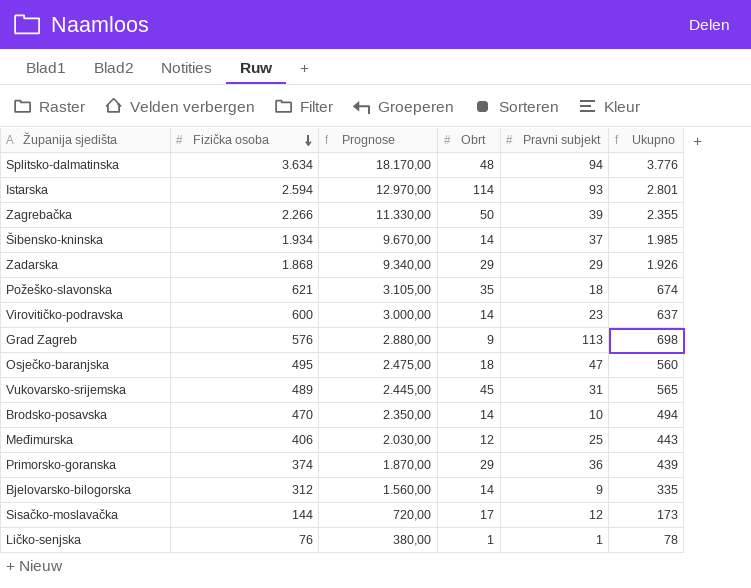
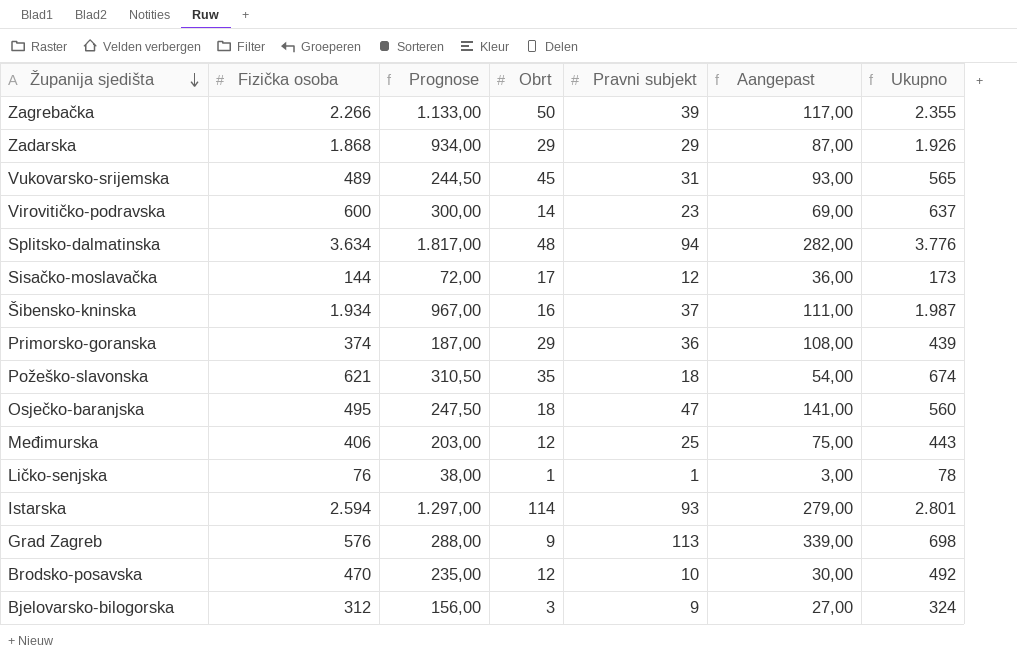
row order: Fizička osoba descending -> Županija sjedišta descending
column Prognose | formula: [Fizička osoba] * 5 -> [Fizička osoba] * 0,5
column Aangepast | formula: none -> [Pravni subjekt] * 3
Šibensko-kninska | Obrt: 14 -> 16
Šibensko-kninska | Ukupno: 1.985 -> 1.987
Brodsko-posavska | Obrt: 14 -> 12
Brodsko-posavska | Ukupno: 494 -> 492
Bjelovarsko-bilogorska | Obrt: 14 -> 3
Bjelovarsko-bilogorska | Ukupno: 335 -> 324

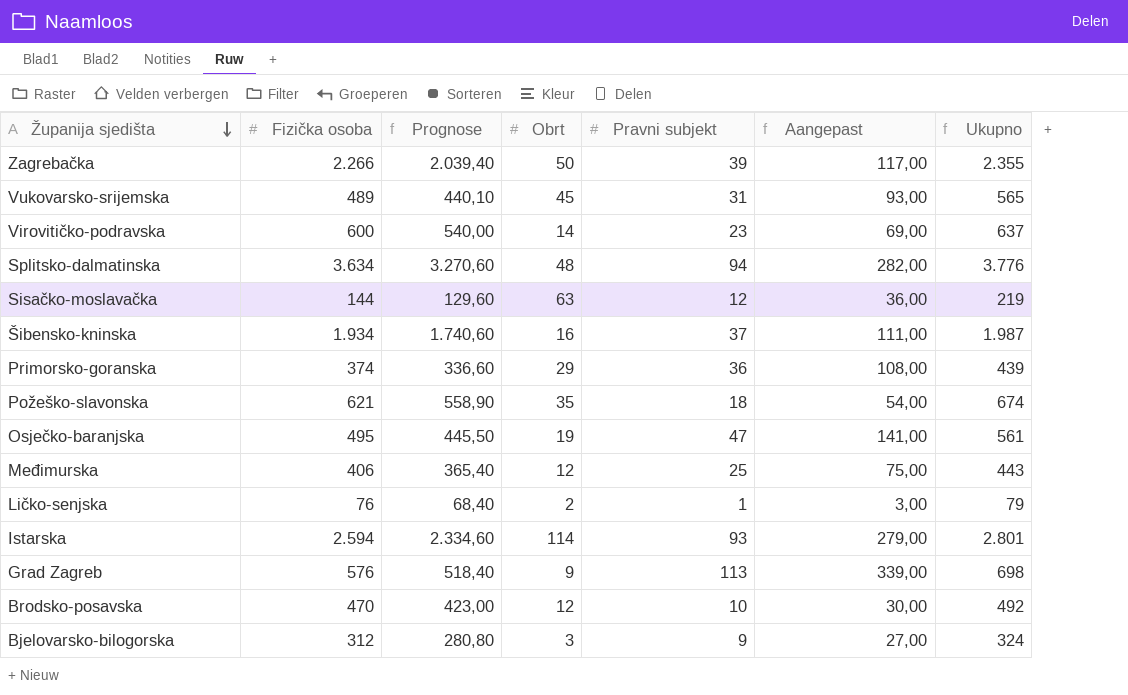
column Prognose | formula: [Fizička osoba] * 0,5 -> [Fizička osoba] * 0,9
row Zadarska: 1.868 | 934,00 | 29 | 29 | 87,00 | 1.926 -> none
Sisačko-moslavačka | Obrt: 17 -> 63
Sisačko-moslavačka | Ukupno: 173 -> 219
Osječko-baranjska | Obrt: 18 -> 19
Osječko-baranjska | Ukupno: 560 -> 561
Ličko-senjska | Obrt: 1 -> 2
Ličko-senjska | Ukupno: 78 -> 79

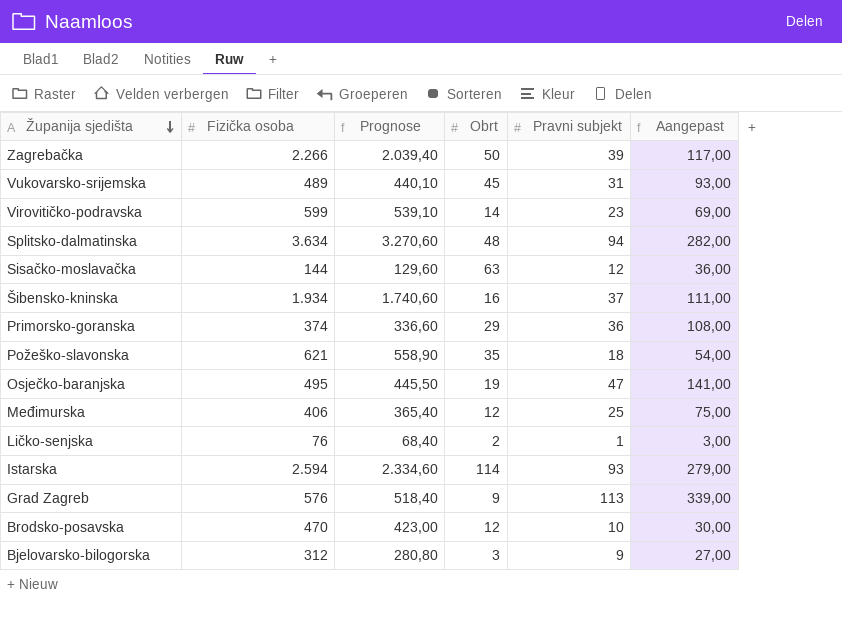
column Ukupno | formula: [Fizička osoba] + [Obrt] + [Pravni subjekt] -> none
Virovitičko-podravska | Fizička osoba: 600 -> 599
Virovitičko-podravska | Prognose: 540,00 -> 539,10

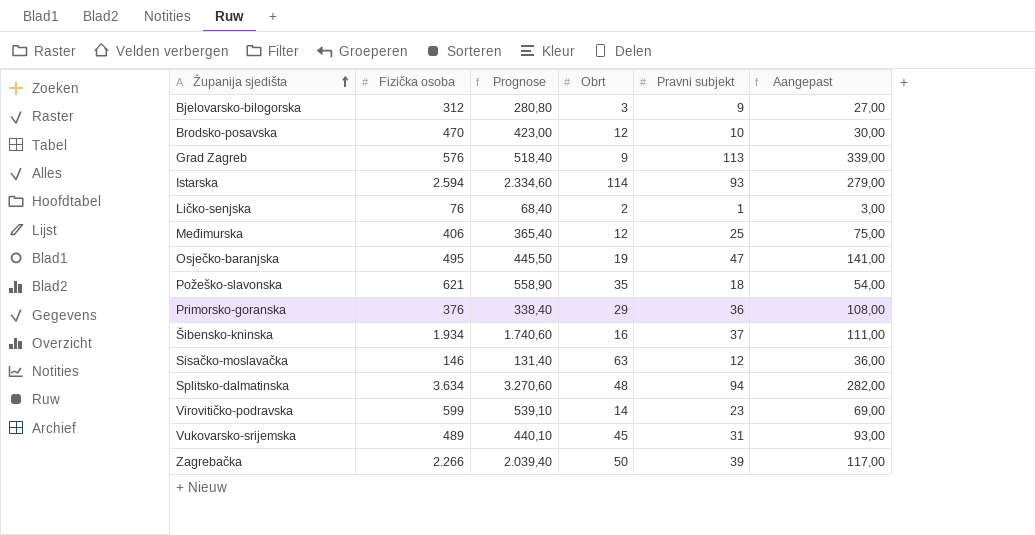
row order: Županija sjedišta descending -> Županija sjedišta ascending
Primorsko-goranska | Fizička osoba: 374 -> 376
Primorsko-goranska | Prognose: 336,60 -> 338,40
Sisačko-moslavačka | Fizička osoba: 144 -> 146
Sisačko-moslavačka | Prognose: 129,60 -> 131,40

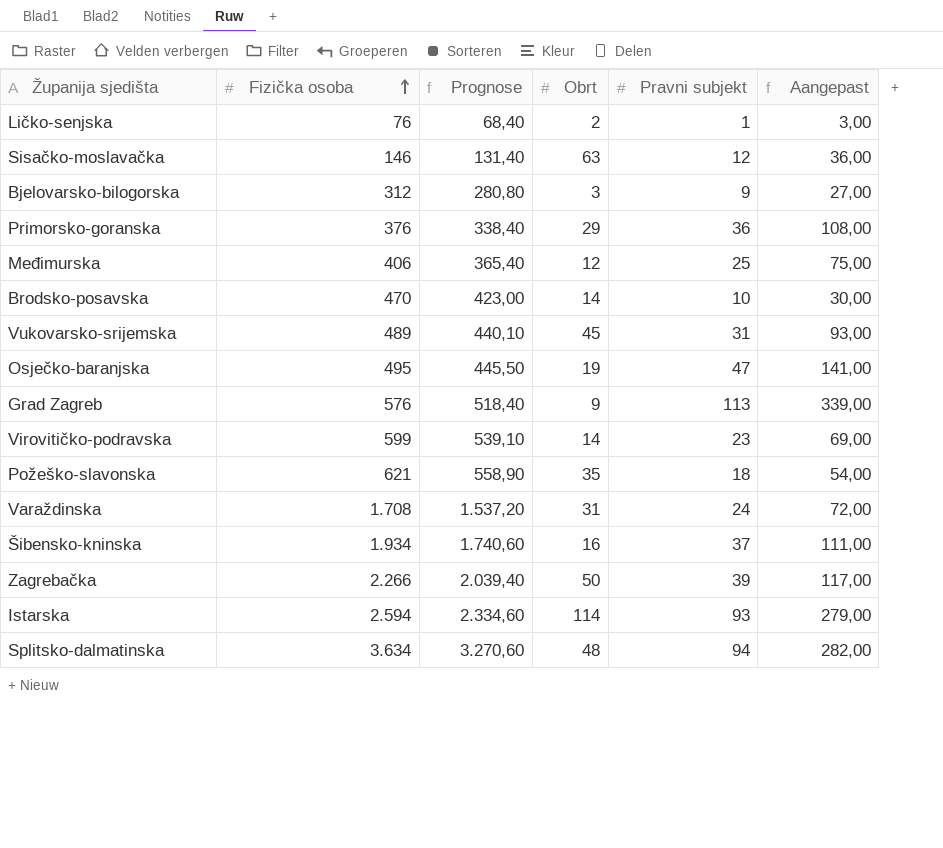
row order: Županija sjedišta ascending -> Fizička osoba ascending
Brodsko-posavska | Obrt: 12 -> 14
row Varaždinska: none -> 1.708 | 1.537,20 | 31 | 24 | 72,00

